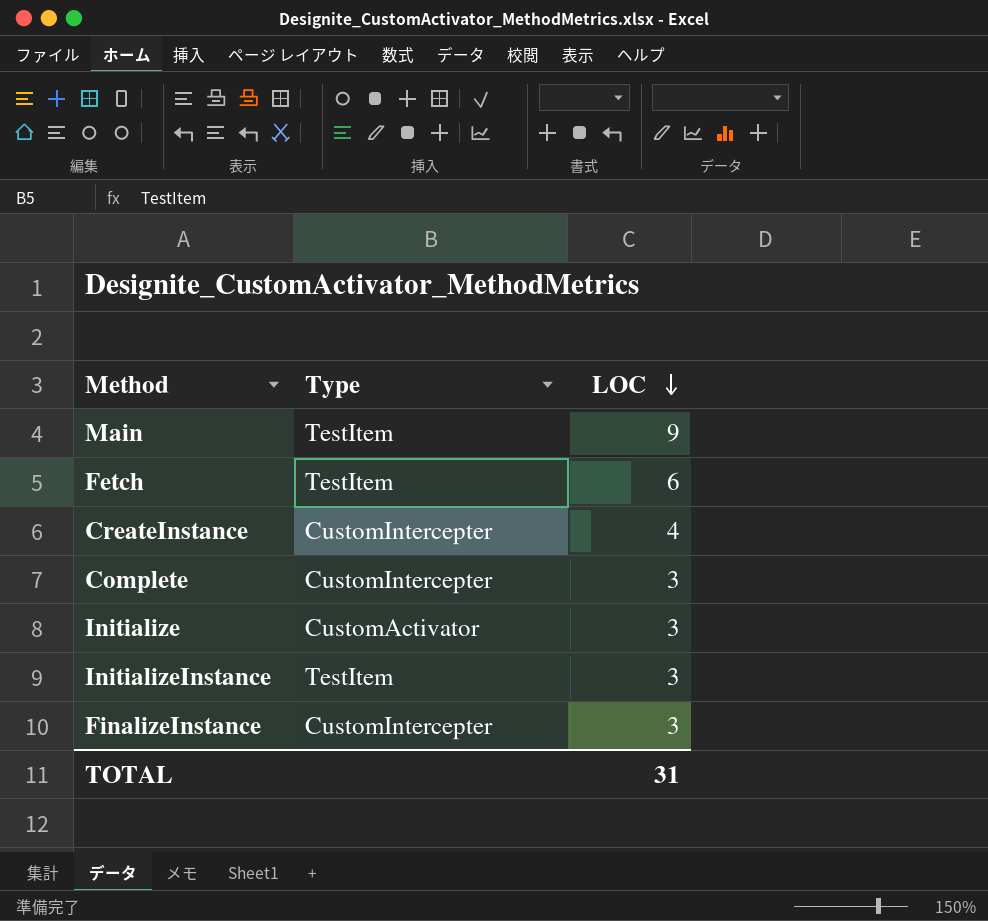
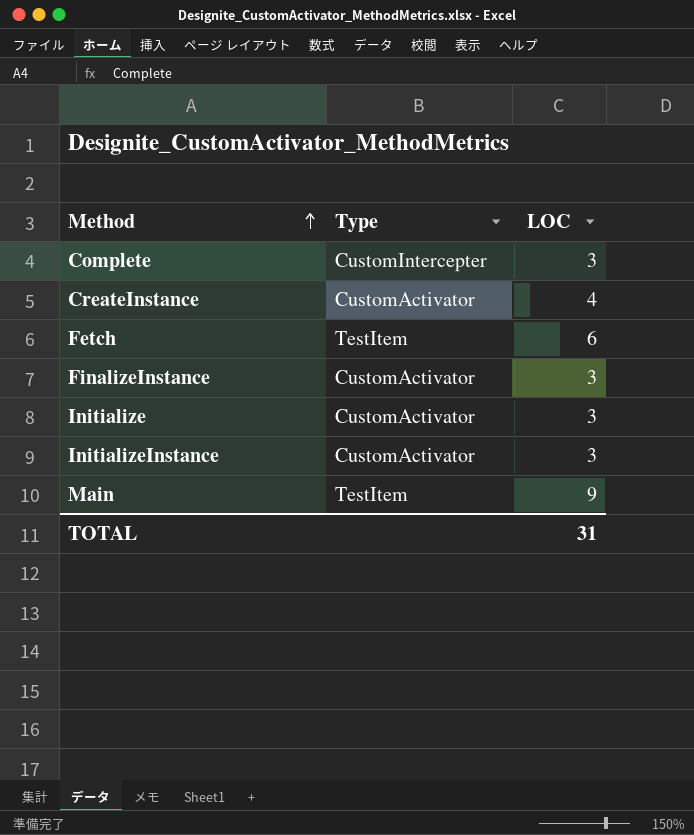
row order: LOC descending -> Method ascending
CreateInstance | Type: CustomIntercepter -> CustomActivator
FinalizeInstance | Type: CustomIntercepter -> CustomActivator
InitializeInstance | Type: TestItem -> CustomActivator

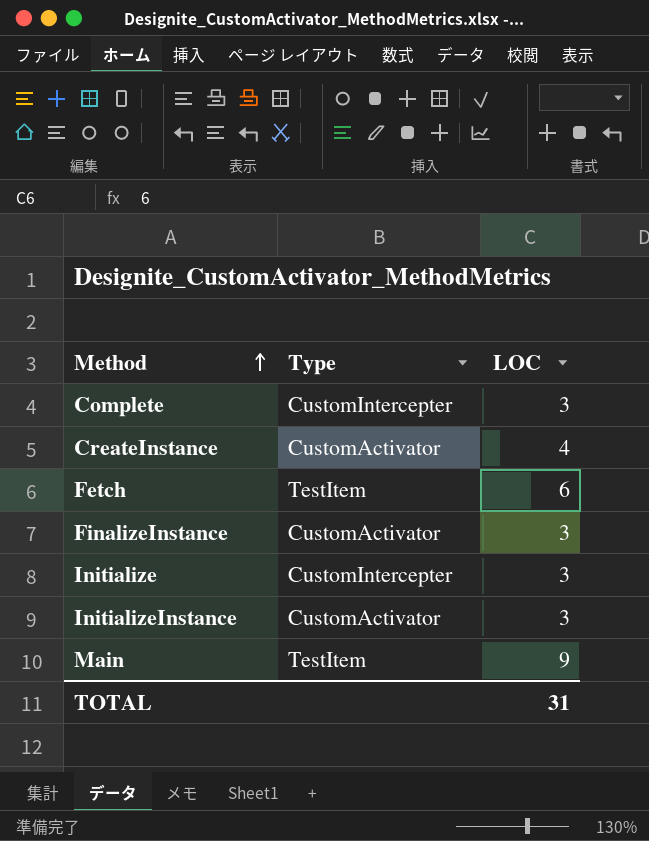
Initialize | Type: CustomActivator -> CustomIntercepter

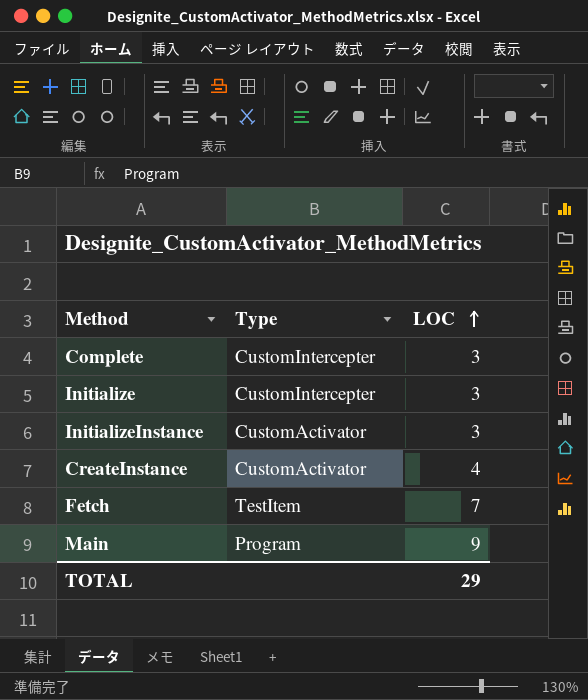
row order: Method ascending -> LOC ascending
row FinalizeInstance: CustomActivator | 3 -> none
Fetch | LOC: 6 -> 7
Main | Type: TestItem -> Program
TOTAL | LOC: 31 -> 29

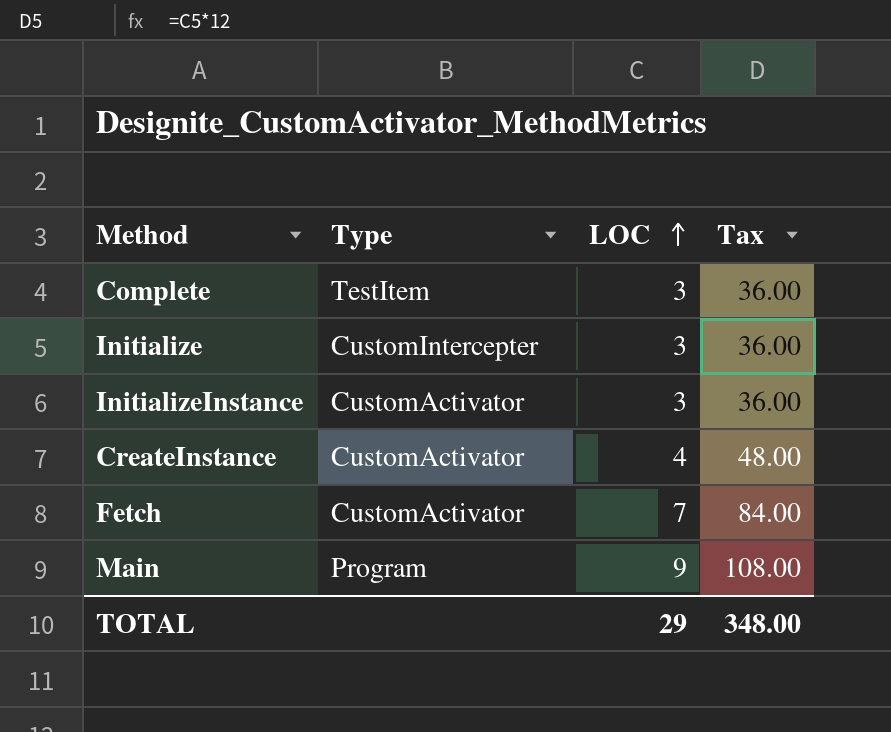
column Tax | formula: none -> [LOC] * 12
Complete | Type: CustomIntercepter -> TestItem
Fetch | Type: TestItem -> CustomActivator

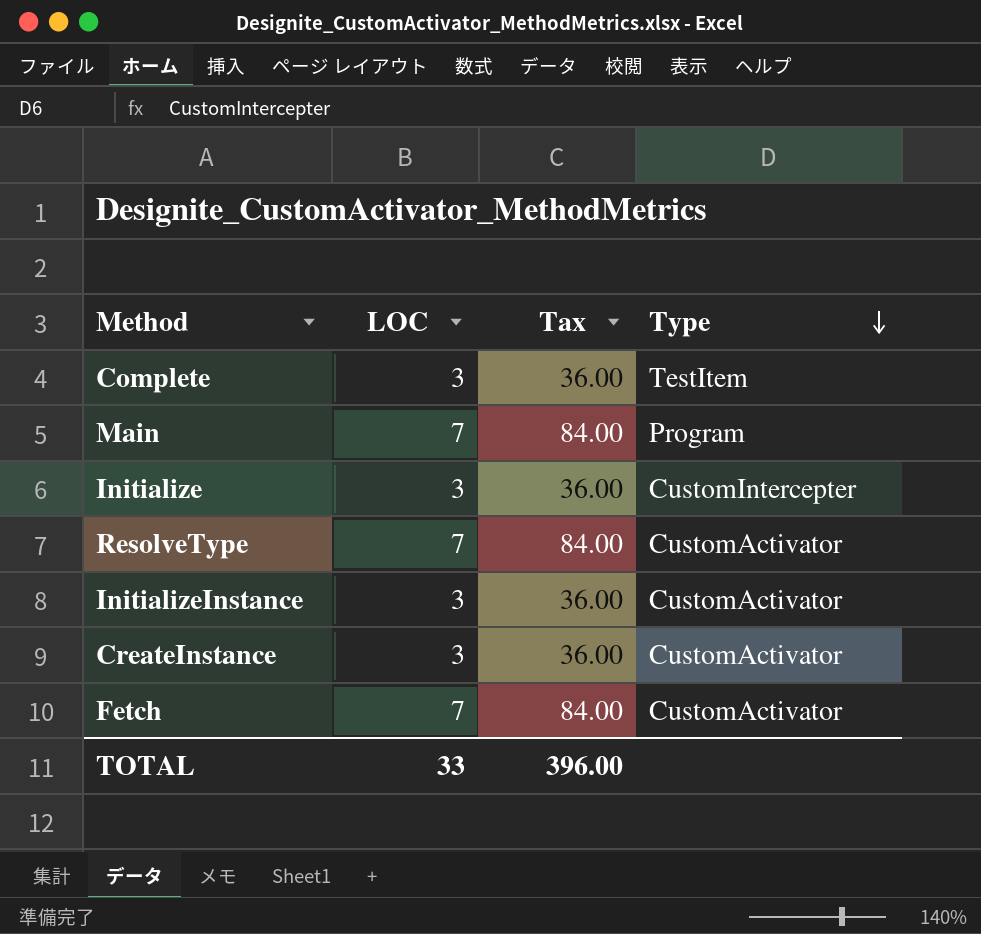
row order: LOC ascending -> Type descending
column Type | position: 2 -> 4
Main | LOC: 9 -> 7
Main | Tax: 108.00 -> 84.00
row ResolveType: none -> 7 | 84.00 | CustomActivator
CreateInstance | LOC: 4 -> 3
CreateInstance | Tax: 48.00 -> 36.00
TOTAL | LOC: 29 -> 33
TOTAL | Tax: 348.00 -> 396.00

